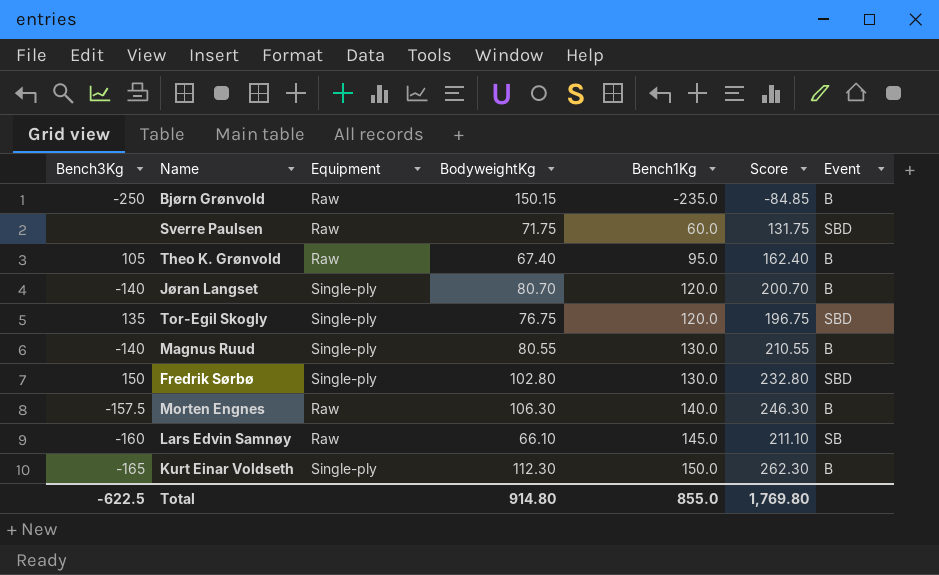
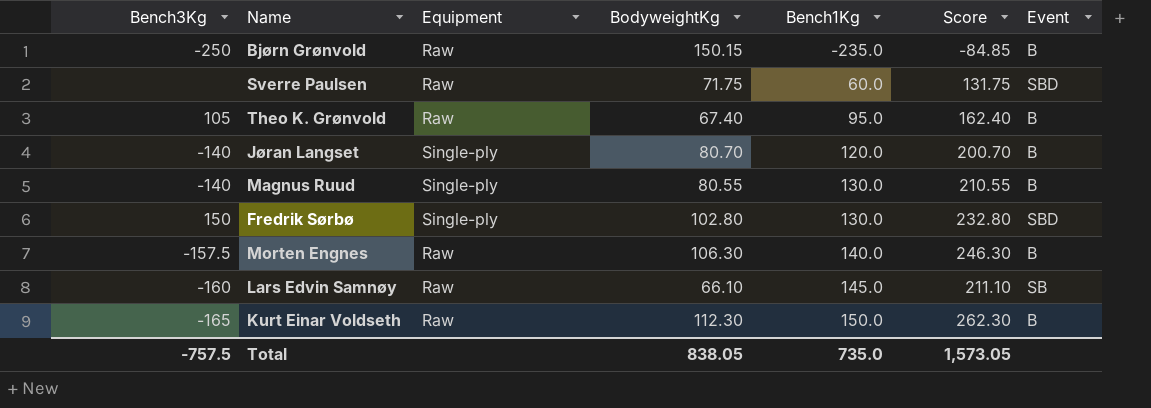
row Tor-Egil Skogly: 135 | Single-ply | 76.75 | 120.0 | 196.75 | SBD -> none
Kurt Einar Voldseth | Equipment: Single-ply -> Raw
Total | Bench3Kg: -622.5 -> -757.5
Total | BodyweightKg: 914.80 -> 838.05
Total | Bench1Kg: 855.0 -> 735.0
Total | Score: 1,769.80 -> 1,573.05

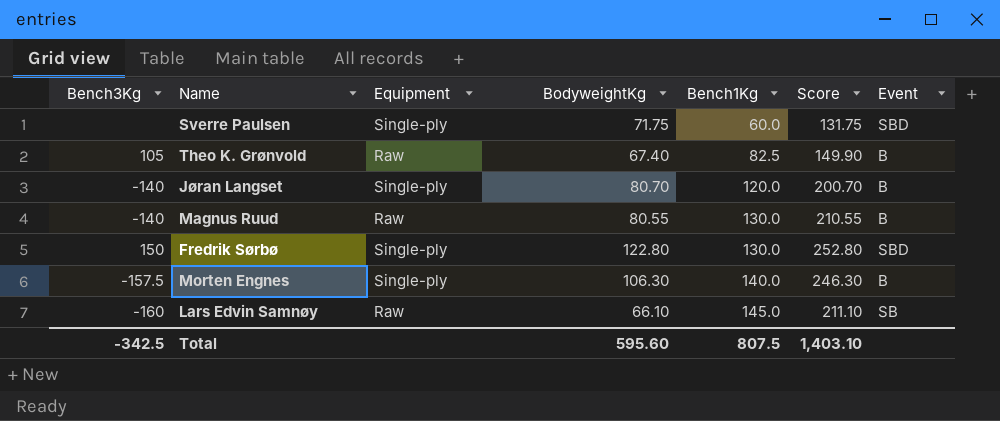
row Bjørn Grønvold: -250 | Raw | 150.15 | -235.0 | -84.85 | B -> none
row Kurt Einar Voldseth: -165 | Raw | 112.30 | 150.0 | 262.30 | B -> none
Sverre Paulsen | Equipment: Raw -> Single-ply
Theo K. Grønvold | Bench1Kg: 95.0 -> 82.5
Theo K. Grønvold | Score: 162.40 -> 149.90
Magnus Ruud | Equipment: Single-ply -> Raw
Fredrik Sørbø | BodyweightKg: 102.80 -> 122.80
Fredrik Sørbø | Score: 232.80 -> 252.80
Morten Engnes | Equipment: Raw -> Single-ply
Total | Bench3Kg: -757.5 -> -342.5
Total | BodyweightKg: 838.05 -> 595.60
Total | Bench1Kg: 735.0 -> 807.5
Total | Score: 1,573.05 -> 1,403.10

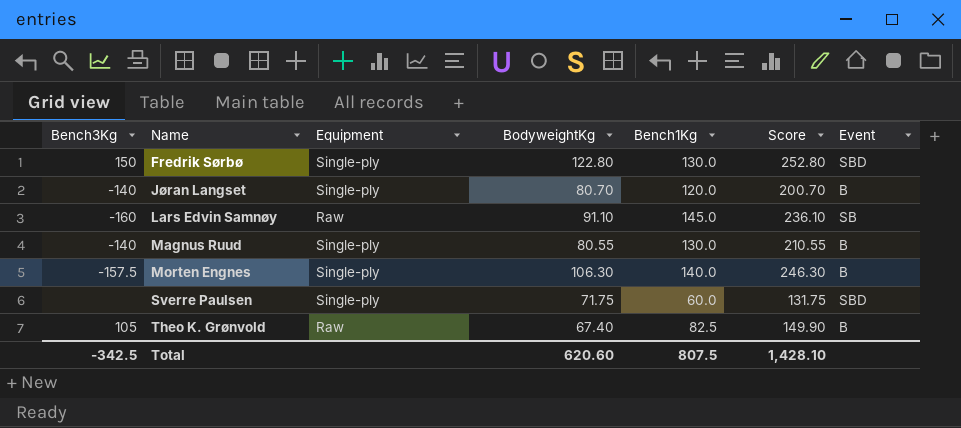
row order: Bench1Kg ascending -> Name ascending
Lars Edvin Samnøy | BodyweightKg: 66.10 -> 91.10
Lars Edvin Samnøy | Score: 211.10 -> 236.10
Magnus Ruud | Equipment: Raw -> Single-ply
Total | BodyweightKg: 595.60 -> 620.60
Total | Score: 1,403.10 -> 1,428.10

